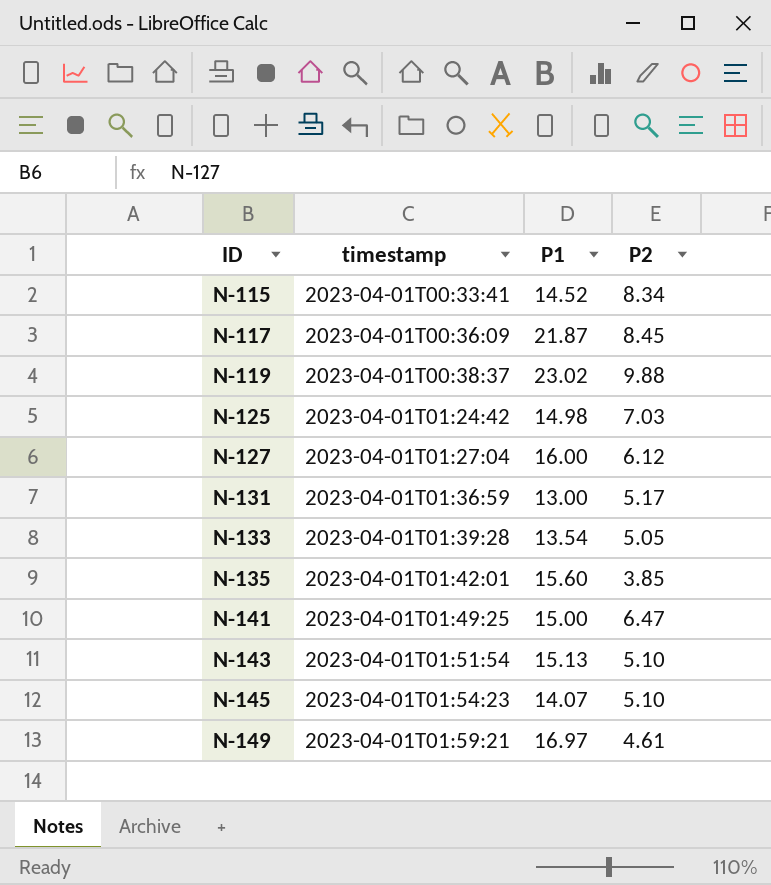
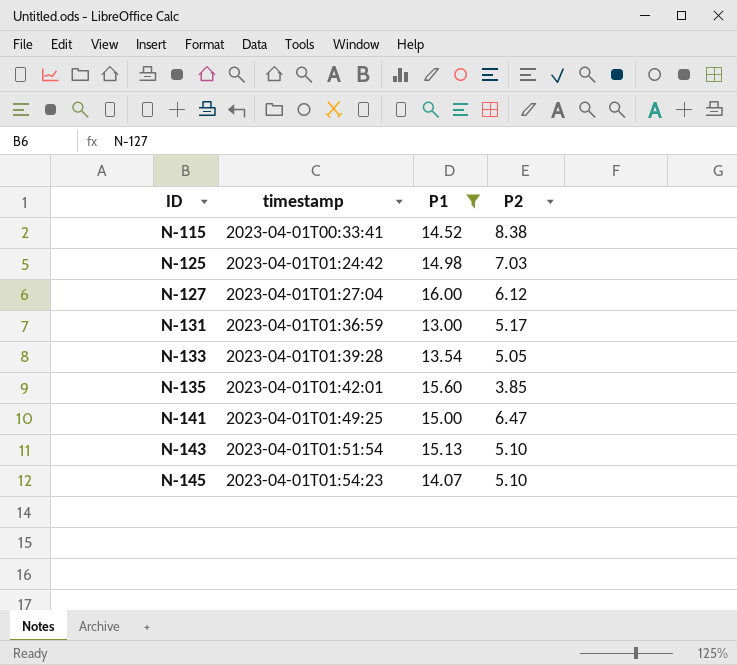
filter: none -> P1 <= 16.00
N-115 | P2: 8.34 -> 8.38

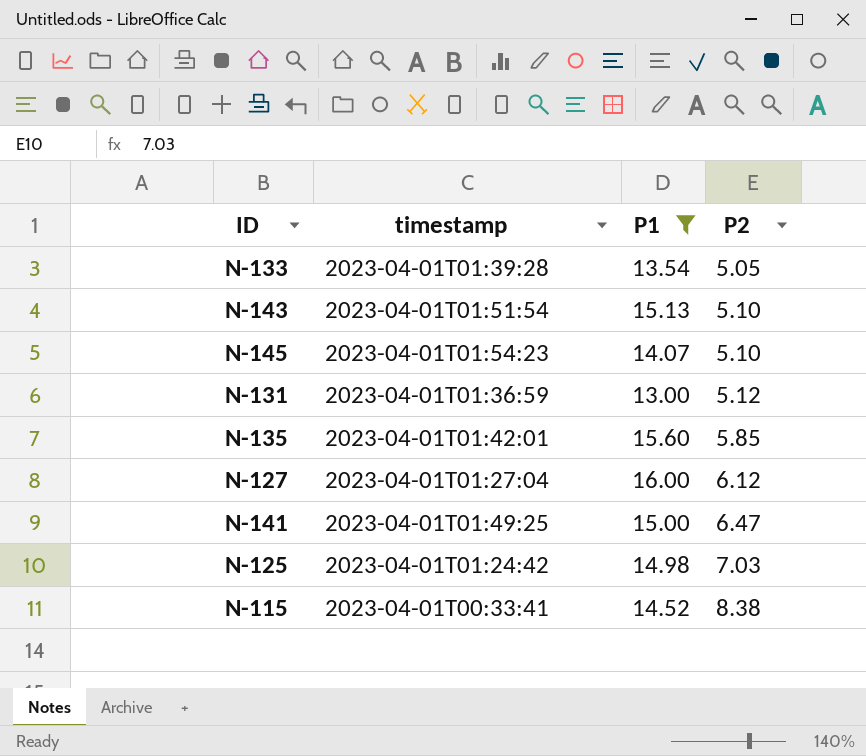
row order: ID ascending -> P2 ascending
N-131 | P2: 5.17 -> 5.12
N-135 | P2: 3.85 -> 5.85

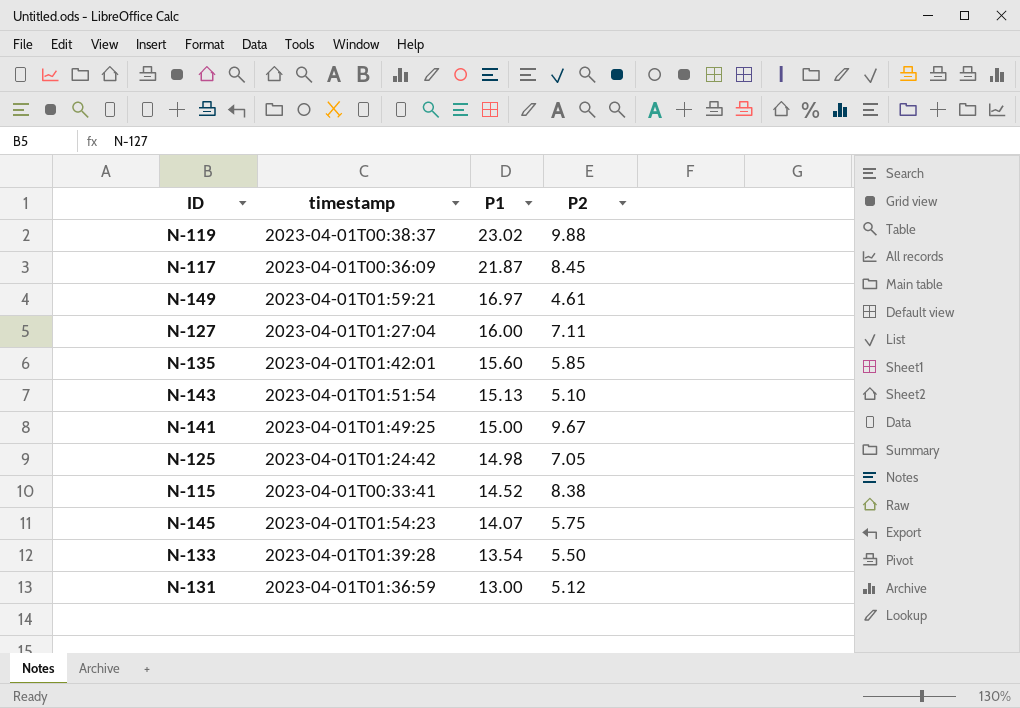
filter: P1 <= 16.00 -> none
row order: P2 ascending -> P1 descending
N-127 | P2: 6.12 -> 7.11
N-141 | P2: 6.47 -> 9.67
N-125 | P2: 7.03 -> 7.05
N-145 | P2: 5.10 -> 5.75
N-133 | P2: 5.05 -> 5.50

